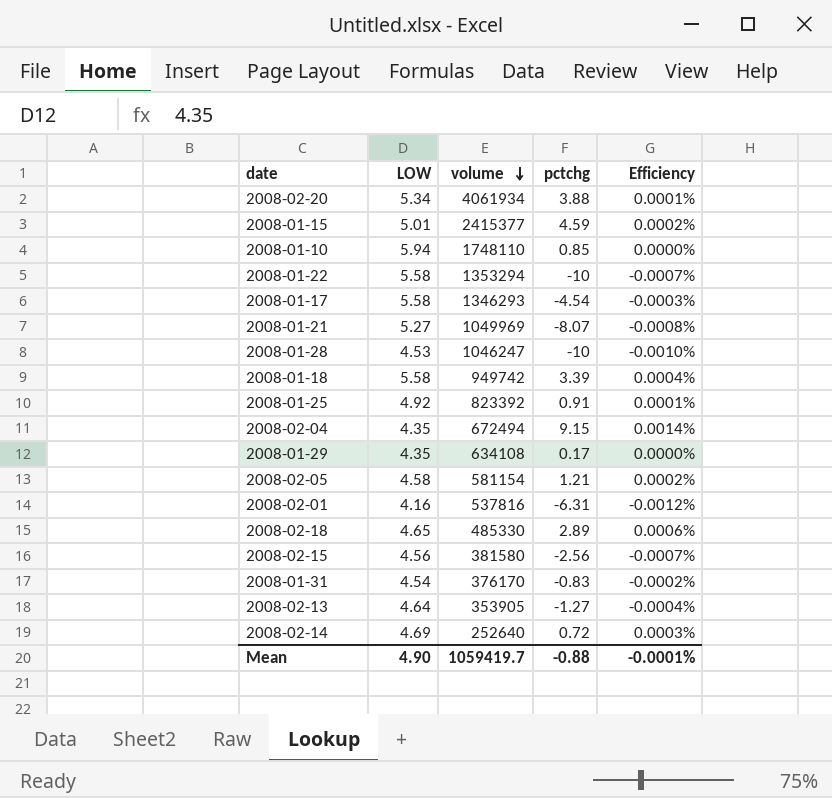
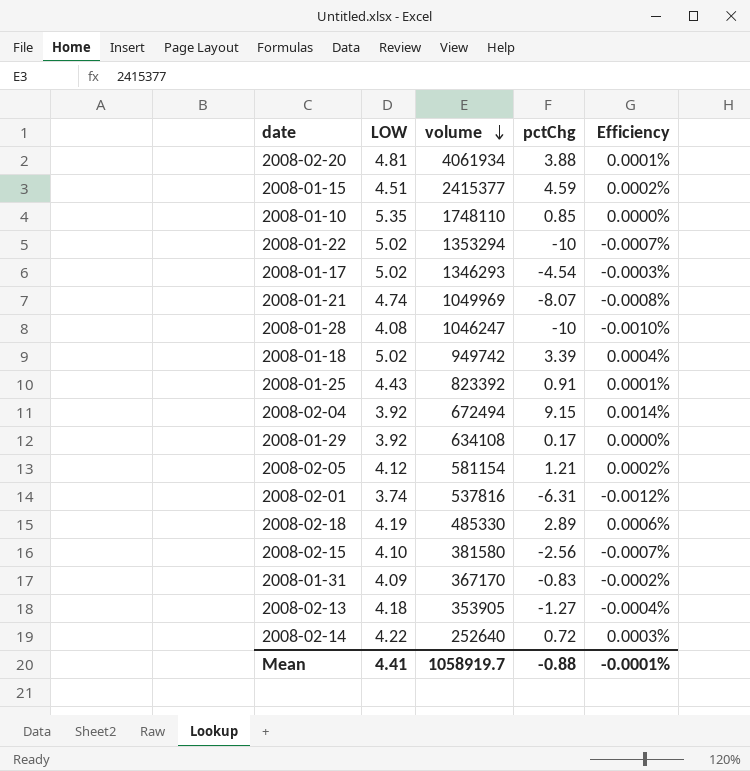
column name: pctchg -> pctChg
2008-02-20 | LOW: 5.34 -> 4.81
2008-01-15 | LOW: 5.01 -> 4.51
2008-01-10 | LOW: 5.94 -> 5.35
2008-01-22 | LOW: 5.58 -> 5.02
2008-01-17 | LOW: 5.58 -> 5.02
2008-01-21 | LOW: 5.27 -> 4.74
2008-01-28 | LOW: 4.53 -> 4.08
2008-01-18 | LOW: 5.58 -> 5.02
2008-01-25 | LOW: 4.92 -> 4.43
2008-02-04 | LOW: 4.35 -> 3.92
2008-01-29 | LOW: 4.35 -> 3.92
2008-02-05 | LOW: 4.58 -> 4.12
2008-02-01 | LOW: 4.16 -> 3.74
2008-02-18 | LOW: 4.65 -> 4.19
2008-02-15 | LOW: 4.56 -> 4.10
2008-01-31 | LOW: 4.54 -> 4.09
2008-01-31 | volume: 376170 -> 367170
2008-02-13 | LOW: 4.64 -> 4.18
2008-02-14 | LOW: 4.69 -> 4.22
Mean | LOW: 4.90 -> 4.41
Mean | volume: 1059419.7 -> 1058919.7

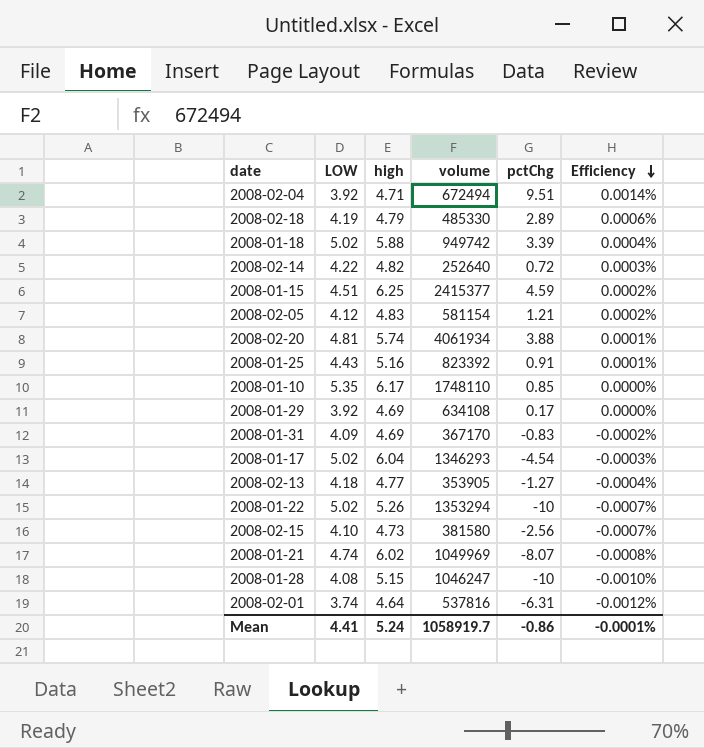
row order: volume descending -> Efficiency descending
column high | position: none -> 3
2008-02-04 | pctChg: 9.15 -> 9.51
Mean | pctChg: -0.88 -> -0.86

